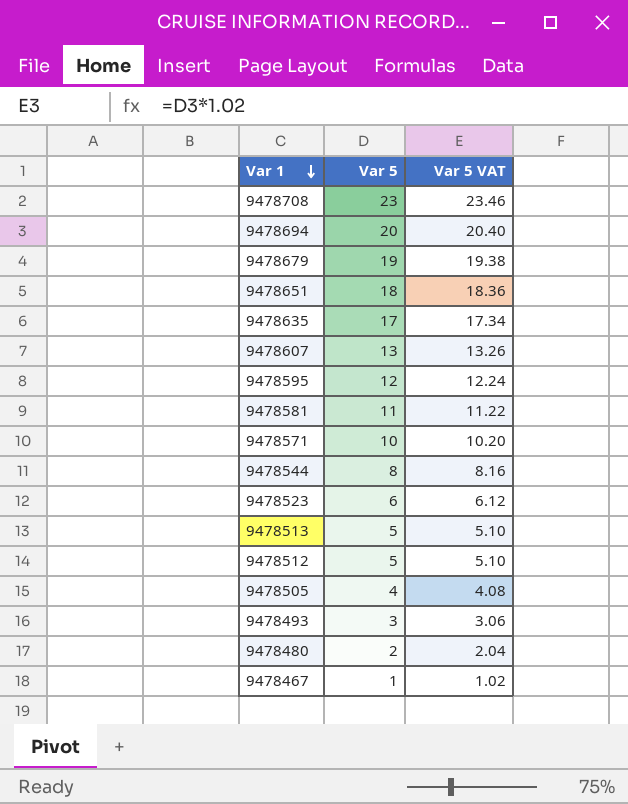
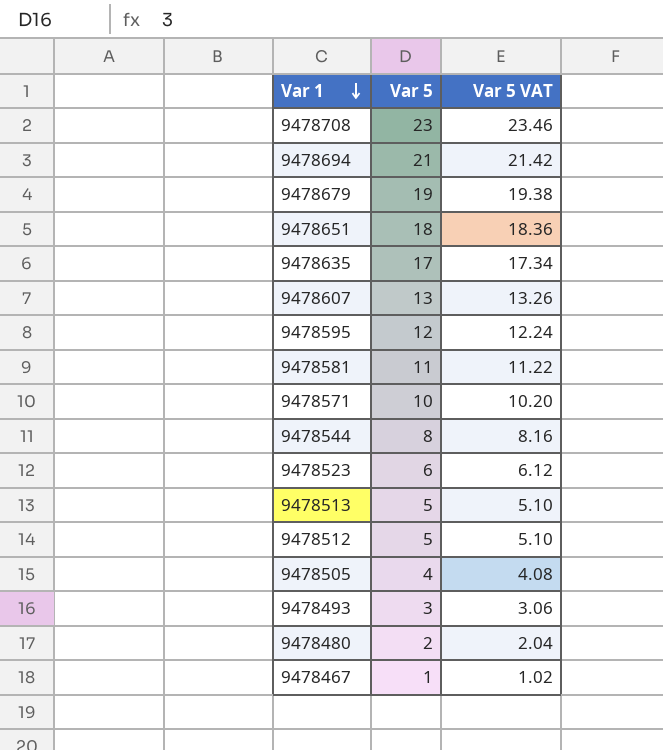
9478694 | Var 5: 20 -> 21
9478694 | Var 5 VAT: 20.40 -> 21.42

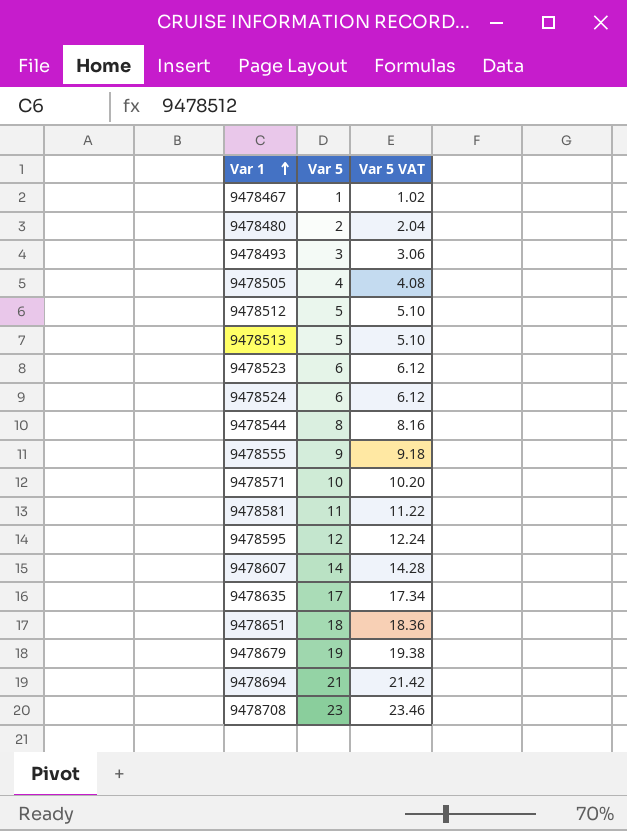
row order: Var 1 descending -> Var 1 ascending
row 9478524: none -> 6 | 6.12
row 9478555: none -> 9 | 9.18
9478607 | Var 5: 13 -> 14
9478607 | Var 5 VAT: 13.26 -> 14.28

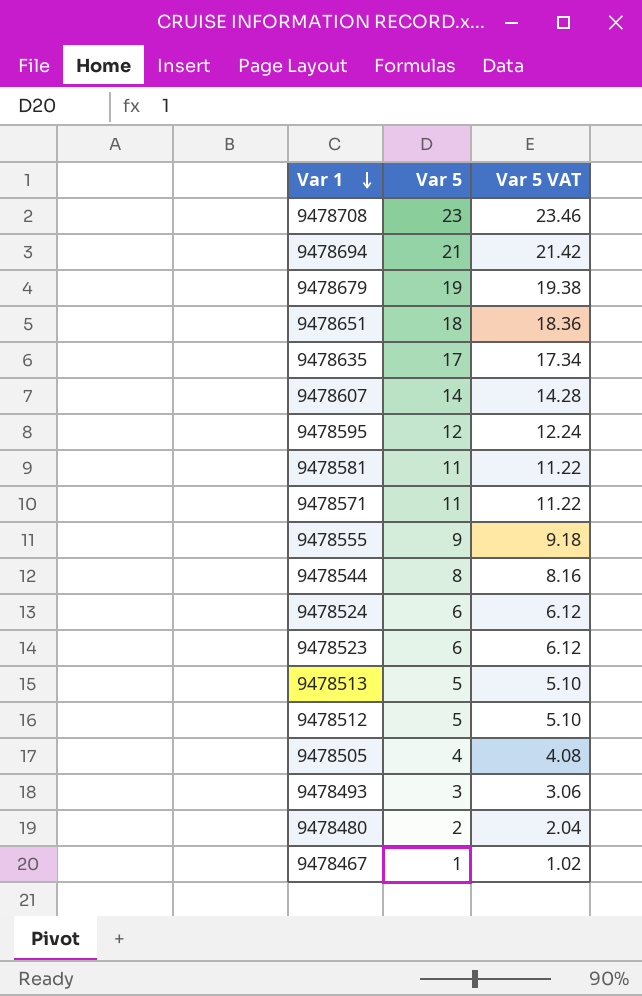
row order: Var 1 ascending -> Var 1 descending
9478571 | Var 5: 10 -> 11
9478571 | Var 5 VAT: 10.20 -> 11.22

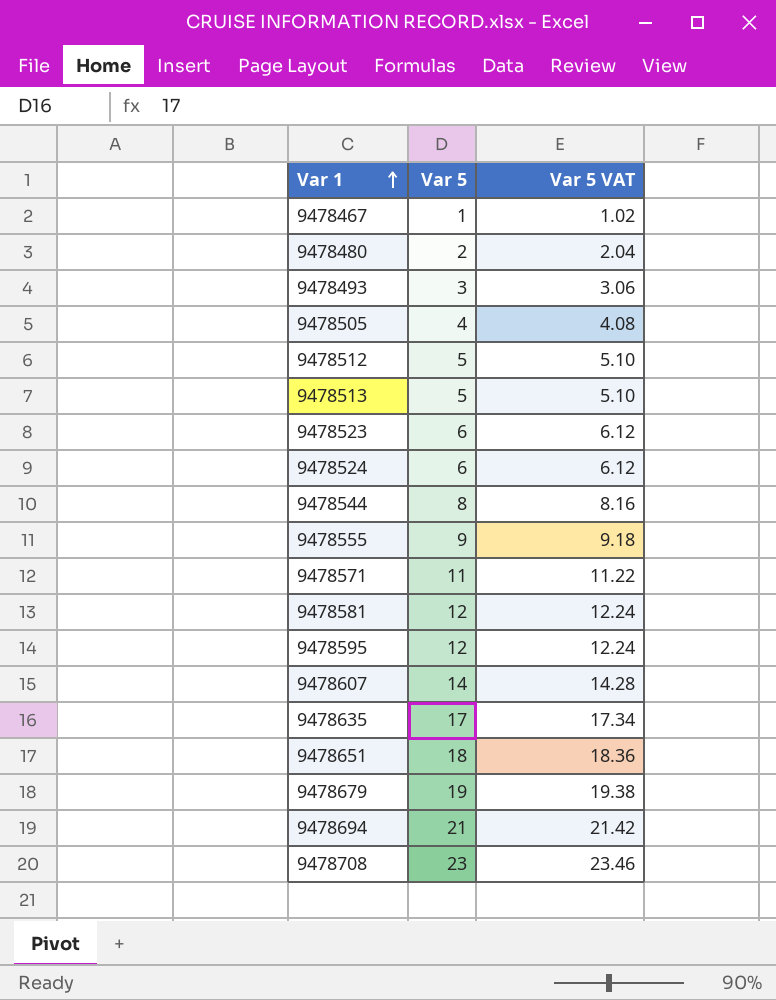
row order: Var 1 descending -> Var 1 ascending
9478581 | Var 5: 11 -> 12
9478581 | Var 5 VAT: 11.22 -> 12.24

